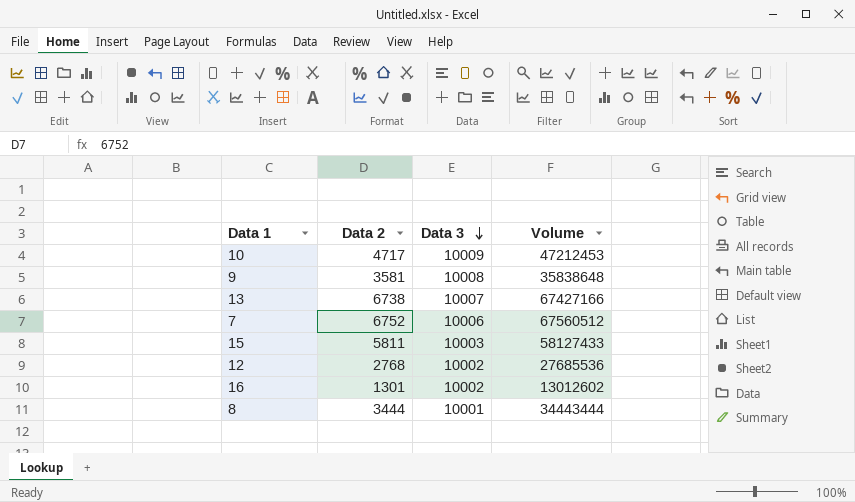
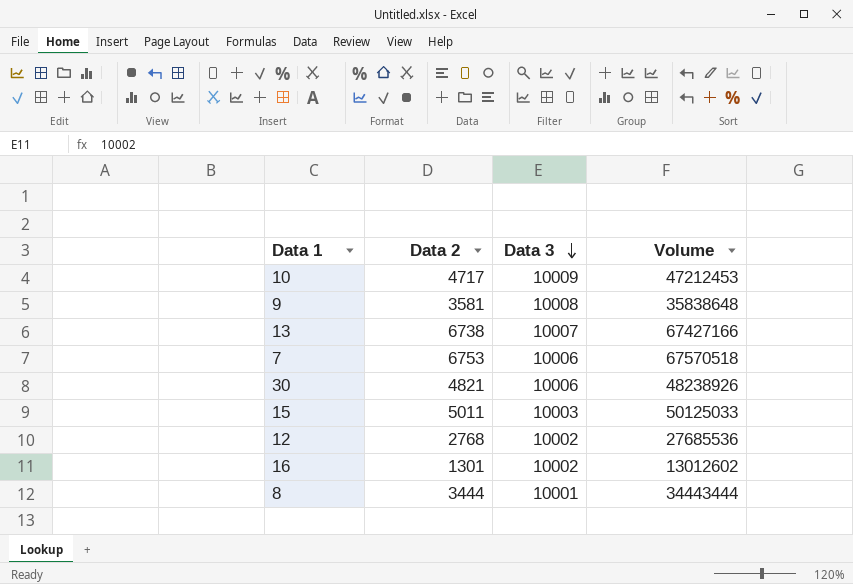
7 | Data 2: 6752 -> 6753
7 | Volume: 67560512 -> 67570518
row 30: none -> 4821 | 10006 | 48238926
15 | Data 2: 5811 -> 5011
15 | Volume: 58127433 -> 50125033

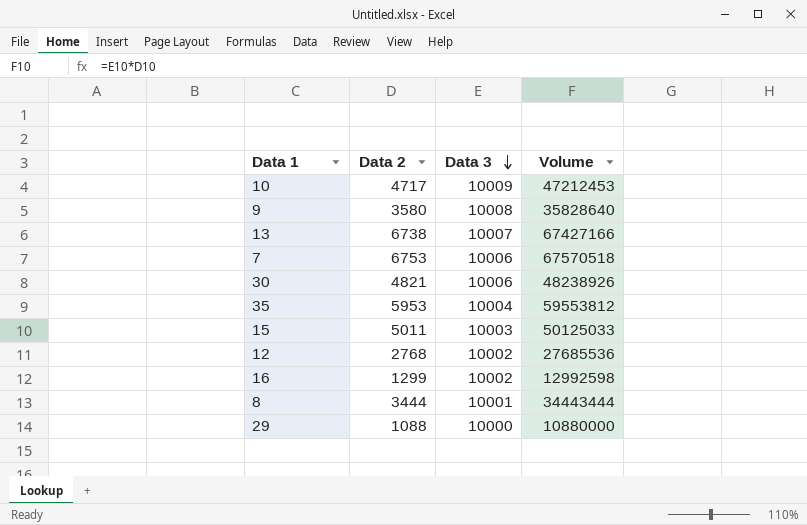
9 | Data 2: 3581 -> 3580
9 | Volume: 35838648 -> 35828640
row 35: none -> 5953 | 10004 | 59553812
16 | Data 2: 1301 -> 1299
16 | Volume: 13012602 -> 12992598
row 29: none -> 1088 | 10000 | 10880000

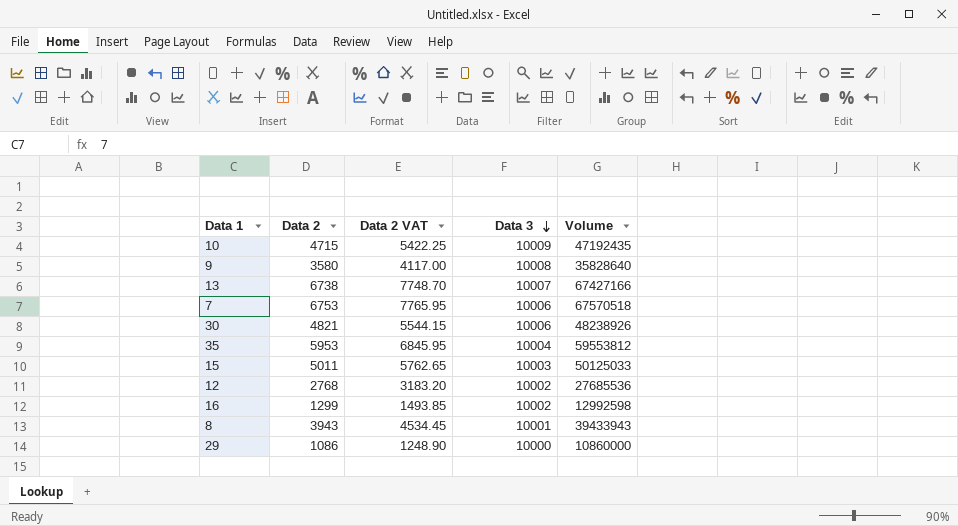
column Data 2 VAT | formula: none -> [Data 2] * 1.15
10 | Data 2: 4717 -> 4715
10 | Volume: 47212453 -> 47192435
8 | Data 2: 3444 -> 3943
8 | Volume: 34443444 -> 39433943
29 | Data 2: 1088 -> 1086
29 | Volume: 10880000 -> 10860000

